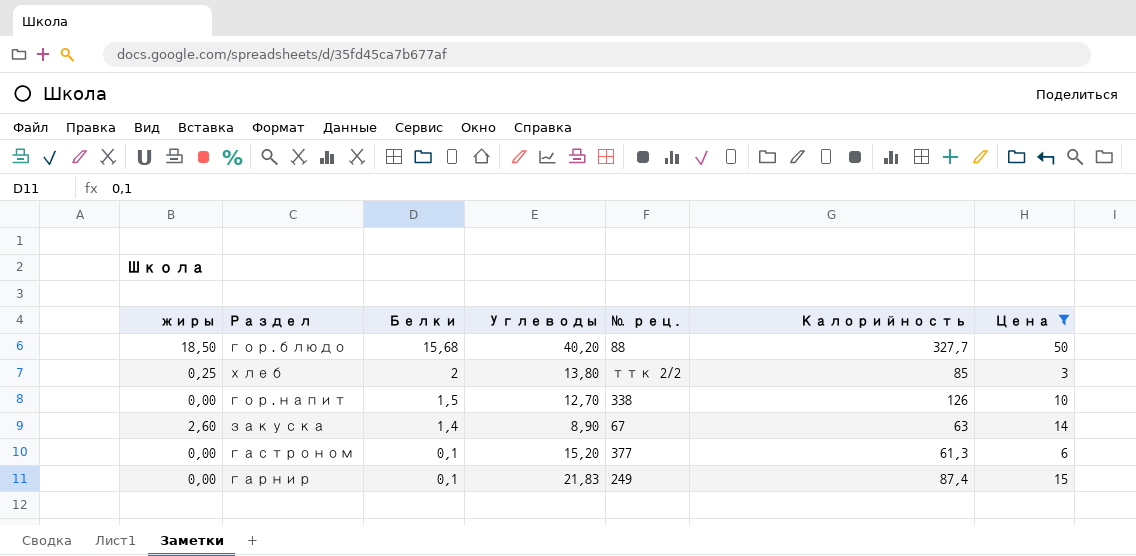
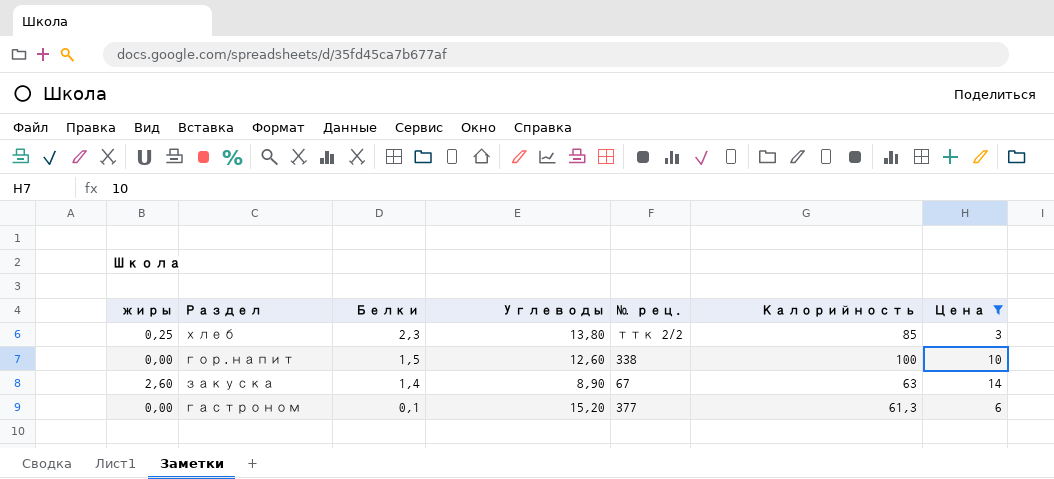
row гор.блюдо: 18,50 | 15,68 | 40,20 | 88 | 327,7 | 50 -> none
row гарнир: 0,00 | 0,1 | 21,83 | 249 | 87,4 | 15 -> none
хлеб | Белки: 2 -> 2,3
гор.напит | Углеводы: 12,70 -> 12,60
гор.напит | Калорийность: 126 -> 100

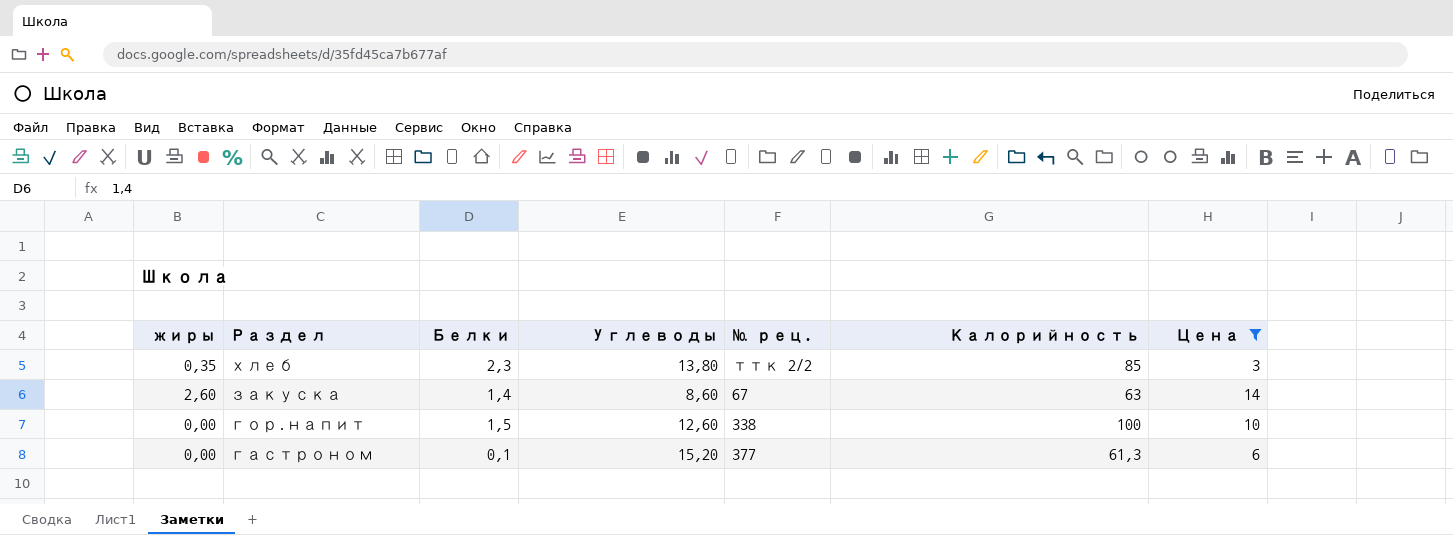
row order: Белки descending -> Раздел descending
хлеб | жиры: 0,25 -> 0,35
закуска | Углеводы: 8,90 -> 8,60

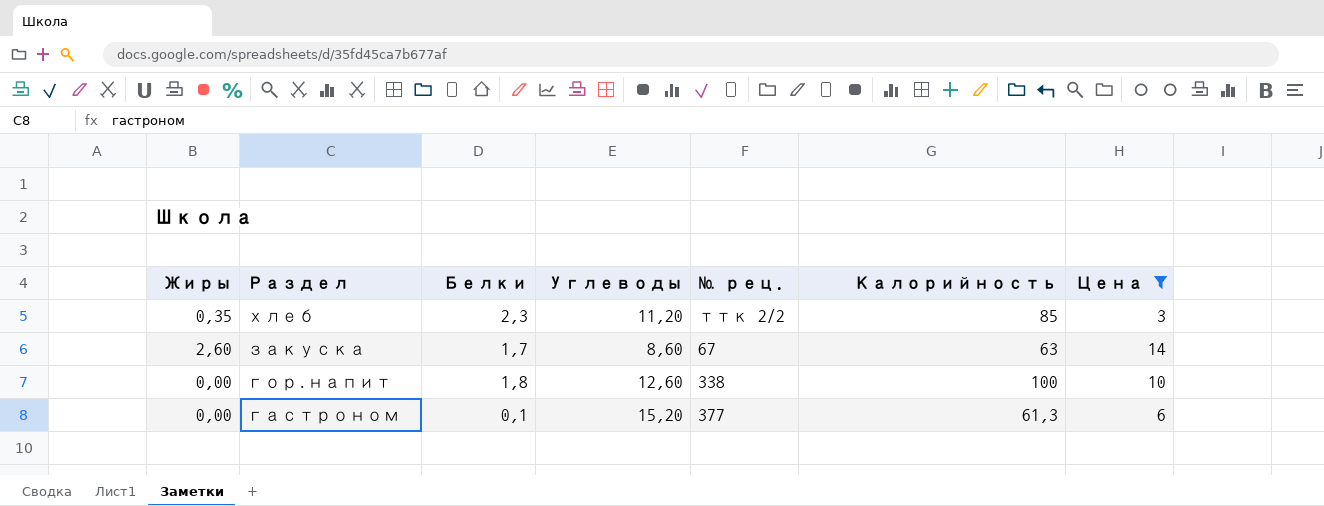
column name: жиры -> Жиры
хлеб | Углеводы: 13,80 -> 11,20
закуска | Белки: 1,4 -> 1,7
гор.напит | Белки: 1,5 -> 1,8

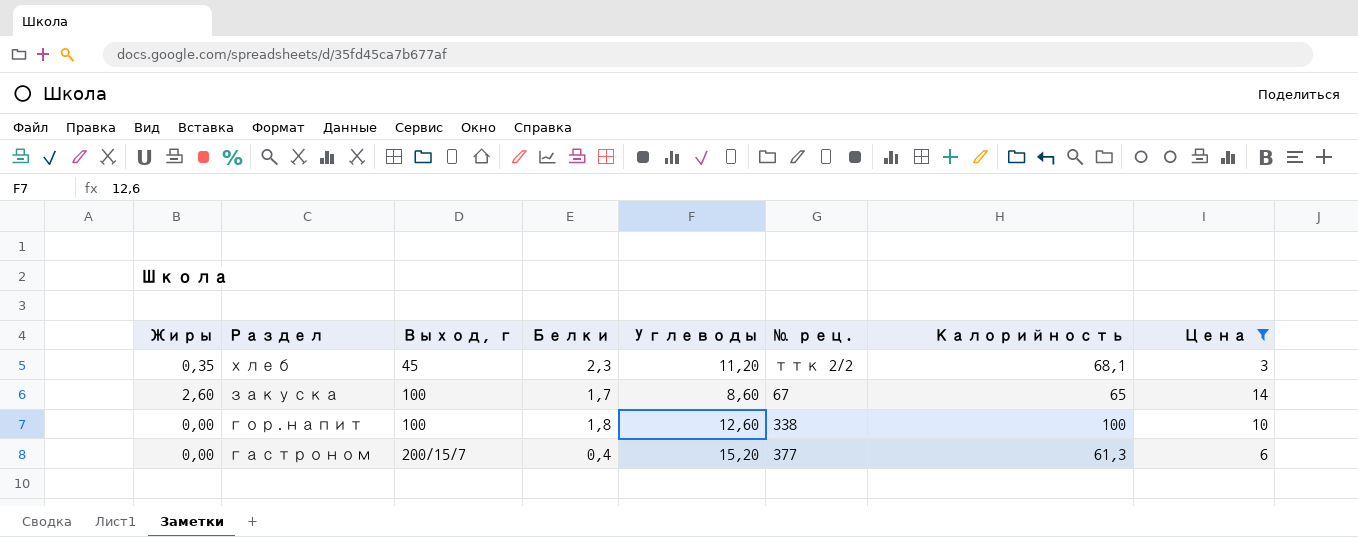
column Выход, г | position: none -> 3
хлеб | Калорийность: 85 -> 68,1
закуска | Калорийность: 63 -> 65
гастроном | Белки: 0,1 -> 0,4

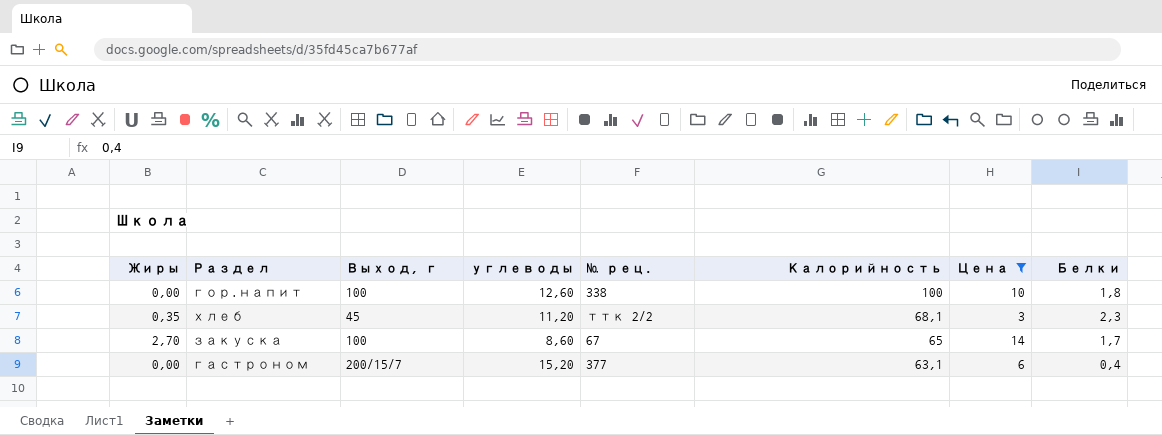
row order: Раздел descending -> Калорийность descending
column name: Углеводы -> углеводы
column Белки | position: 4 -> 8
закуска | Жиры: 2,60 -> 2,70
гастроном | Калорийность: 61,3 -> 63,1

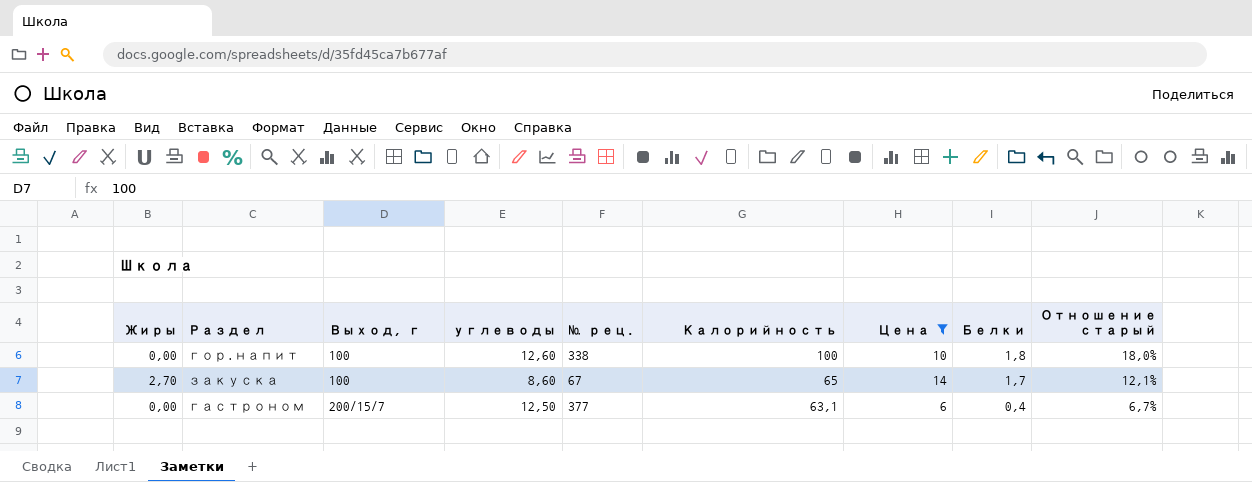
column Отношение старый | formula: none -> [Белки] / [Цена]
row хлеб: 0,35 | 45 | 11,20 | ттк 2/2 | 68,1 | 3 | 2,3 -> none
гастроном | углеводы: 15,20 -> 12,50

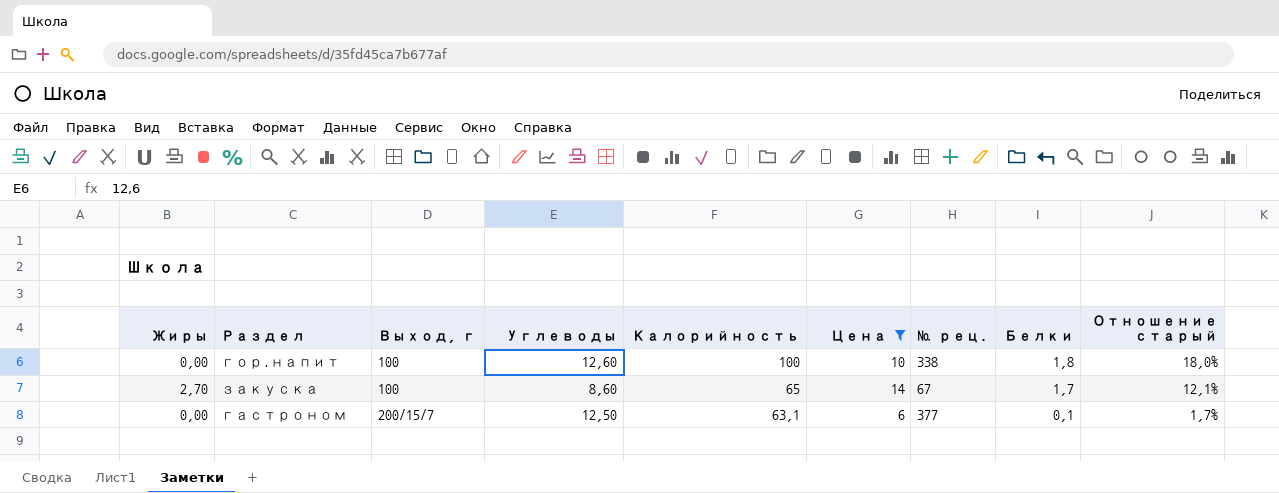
column name: углеводы -> Углеводы
column № рец. | position: 5 -> 7
гастроном | Белки: 0,4 -> 0,1
гастроном | Отношение старый: 6,7% -> 1,7%

